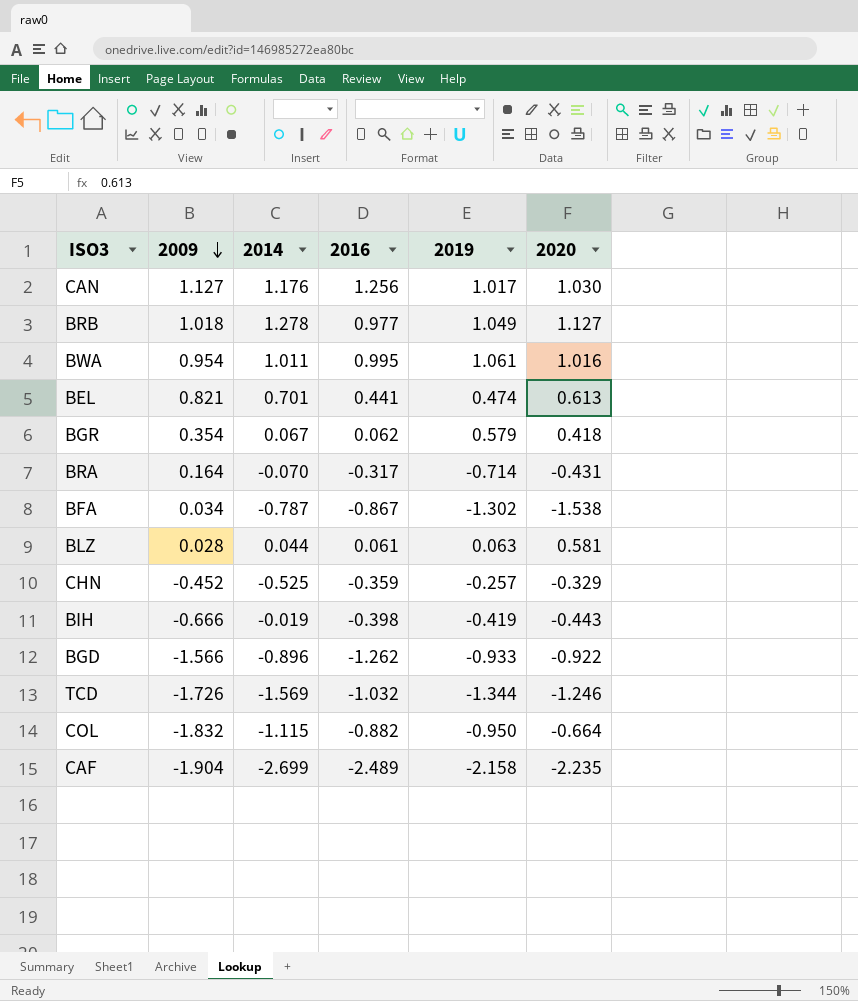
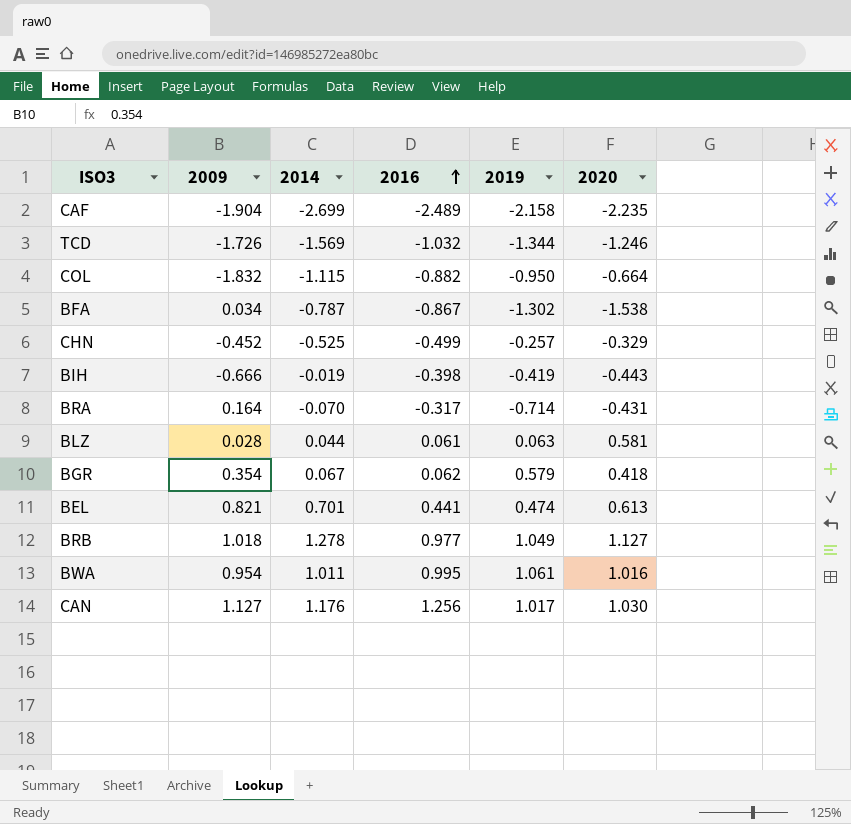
row order: 2009 descending -> 2016 ascending
row BGD: -1.566 | -0.896 | -1.262 | -0.933 | -0.922 -> none
CHN | 2016: -0.359 -> -0.499

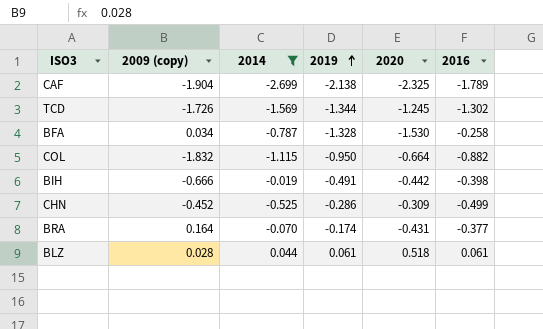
filter: none -> 2014 <= 0.044
row order: 2016 ascending -> 2019 ascending
column name: 2009 -> 2009 (copy)
column 2016 | position: 4 -> 6
CAF | 2019: -2.158 -> -2.138
CAF | 2020: -2.235 -> -2.325
CAF | 2016: -2.489 -> -1.789
TCD | 2020: -1.246 -> -1.245
TCD | 2016: -1.032 -> -1.302
BFA | 2019: -1.302 -> -1.328
BFA | 2020: -1.538 -> -1.530
BFA | 2016: -0.867 -> -0.258
BIH | 2019: -0.419 -> -0.491
BIH | 2020: -0.443 -> -0.442
CHN | 2019: -0.257 -> -0.286
CHN | 2020: -0.329 -> -0.309
BRA | 2019: -0.714 -> -0.174
BRA | 2016: -0.317 -> -0.377
BLZ | 2019: 0.063 -> 0.061
BLZ | 2020: 0.581 -> 0.518

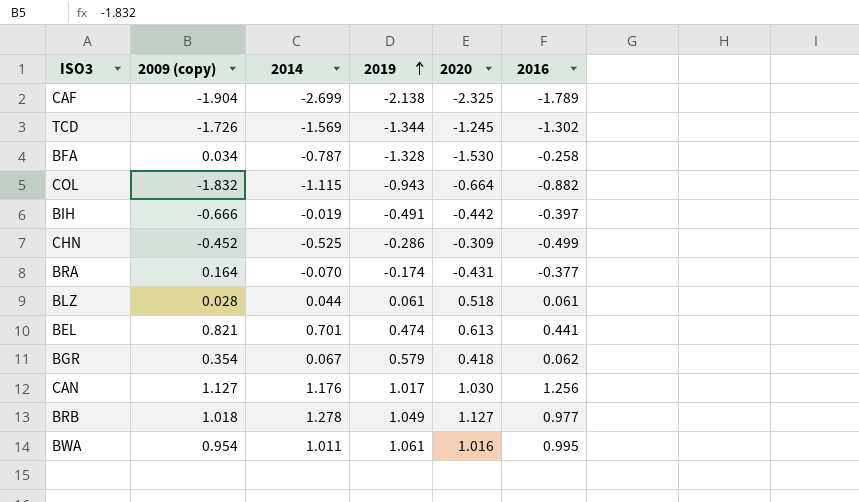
filter: 2014 <= 0.044 -> none
COL | 2019: -0.950 -> -0.943
BIH | 2016: -0.398 -> -0.397

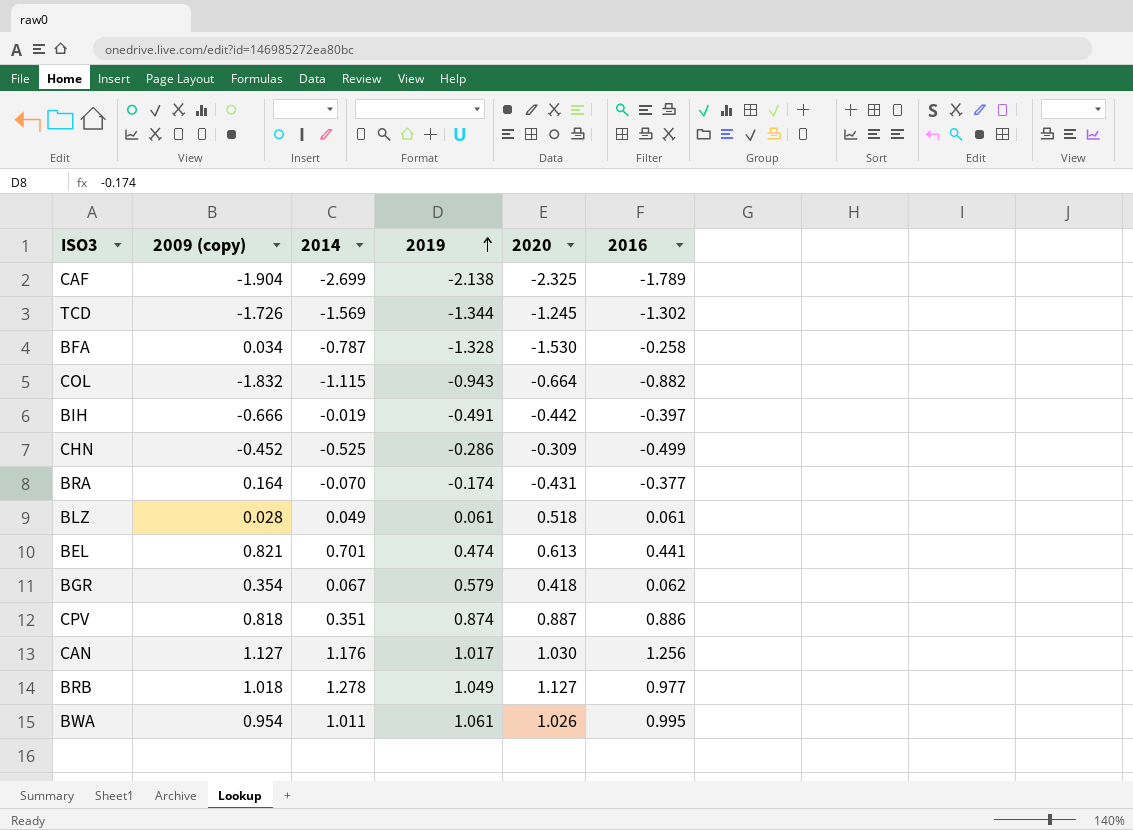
BLZ | 2014: 0.044 -> 0.049
row CPV: none -> 0.818 | 0.351 | 0.874 | 0.887 | 0.886
BWA | 2020: 1.016 -> 1.026

